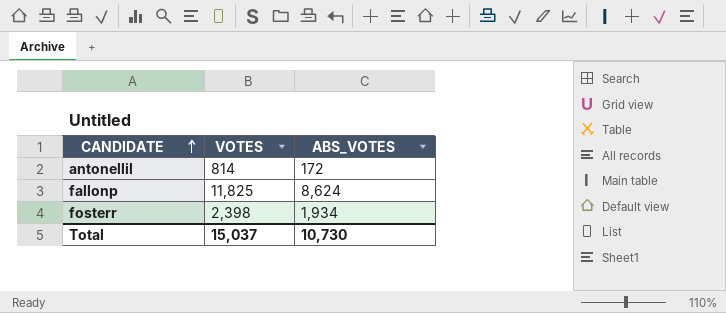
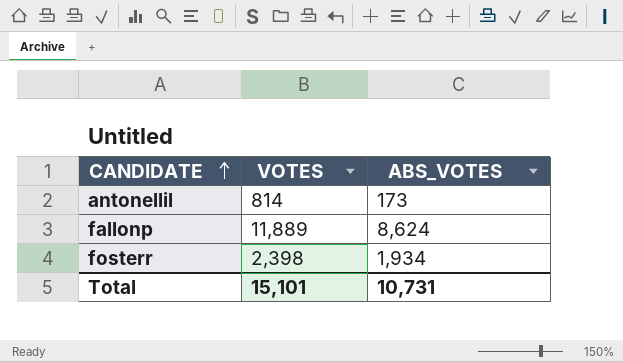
antonellil | ABS_VOTES: 172 -> 173
fallonp | VOTES: 11,825 -> 11,889
Total | VOTES: 15,037 -> 15,101
Total | ABS_VOTES: 10,730 -> 10,731

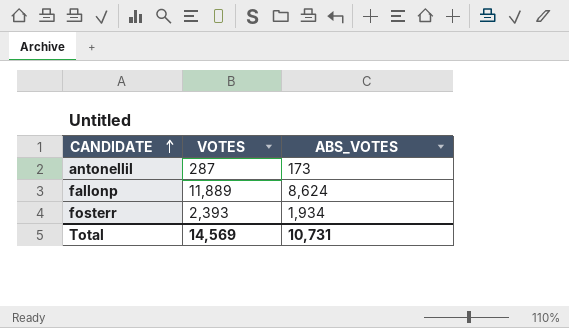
antonellil | VOTES: 814 -> 287
fosterr | VOTES: 2,398 -> 2,393
Total | VOTES: 15,101 -> 14,569

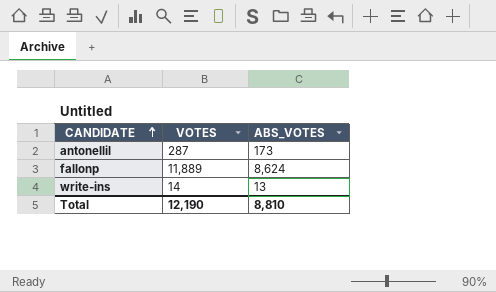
row fosterr: 2,393 | 1,934 -> none
row write-ins: none -> 14 | 13
Total | VOTES: 14,569 -> 12,190
Total | ABS_VOTES: 10,731 -> 8,810

